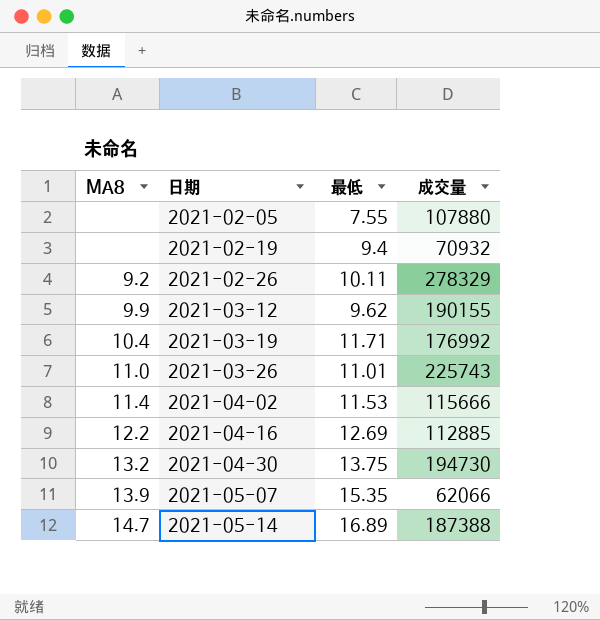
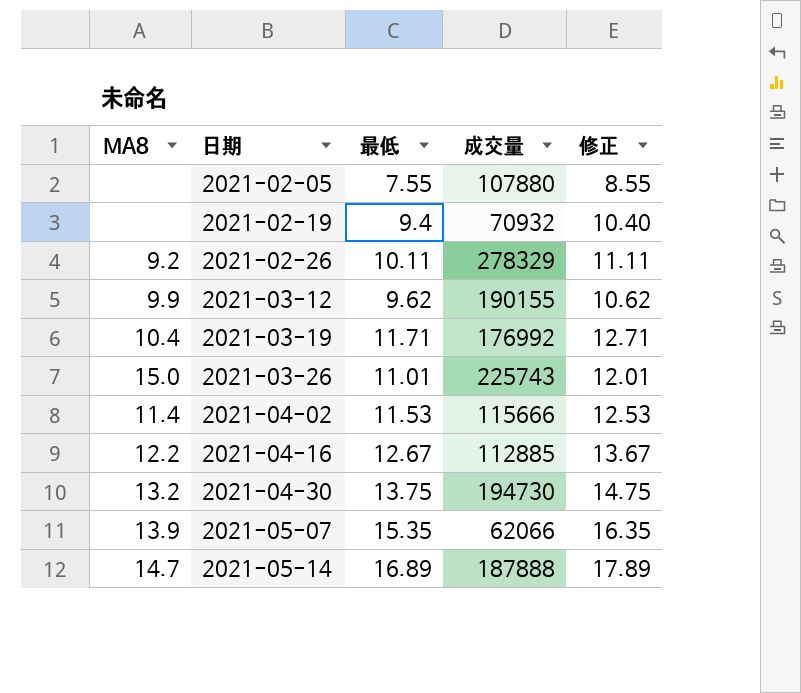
column 修正 | formula: none -> [最低] + 1
2021-03-26 | MA8: 11.0 -> 15.0
2021-04-16 | 最低: 12.69 -> 12.67
2021-05-14 | 成交量: 187388 -> 187888

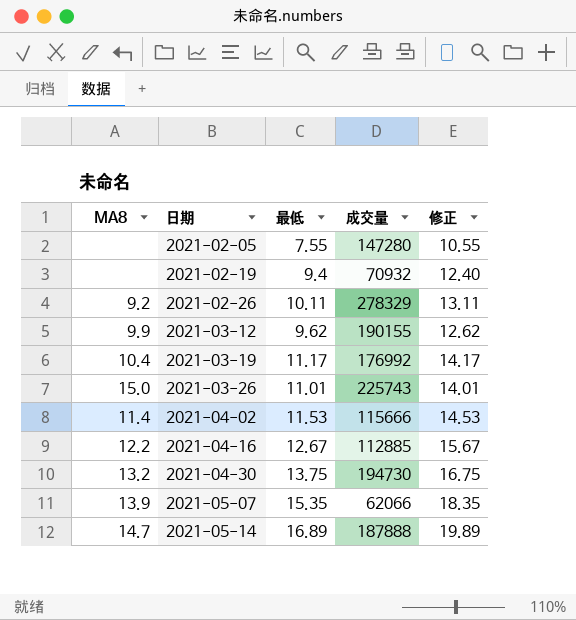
column 修正 | formula: [最低] + 1 -> [最低] + 3
2021-02-05 | 成交量: 107880 -> 147280
2021-03-19 | 最低: 11.71 -> 11.17

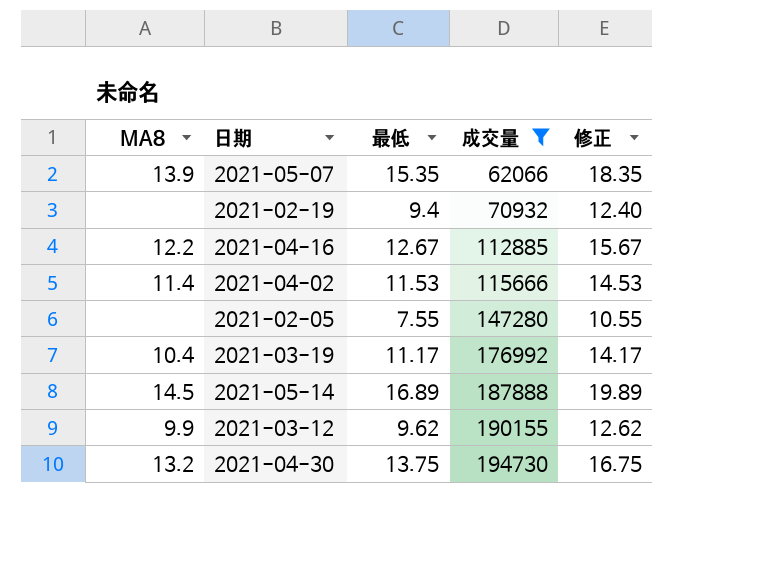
filter: none -> 成交量 <= 194730
row order: 日期 ascending -> 成交量 ascending
2021-05-14 | MA8: 14.7 -> 14.5

